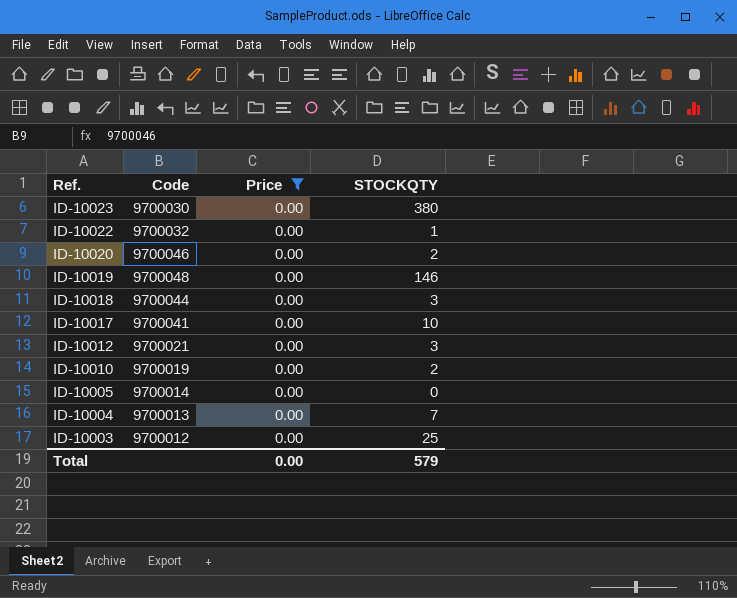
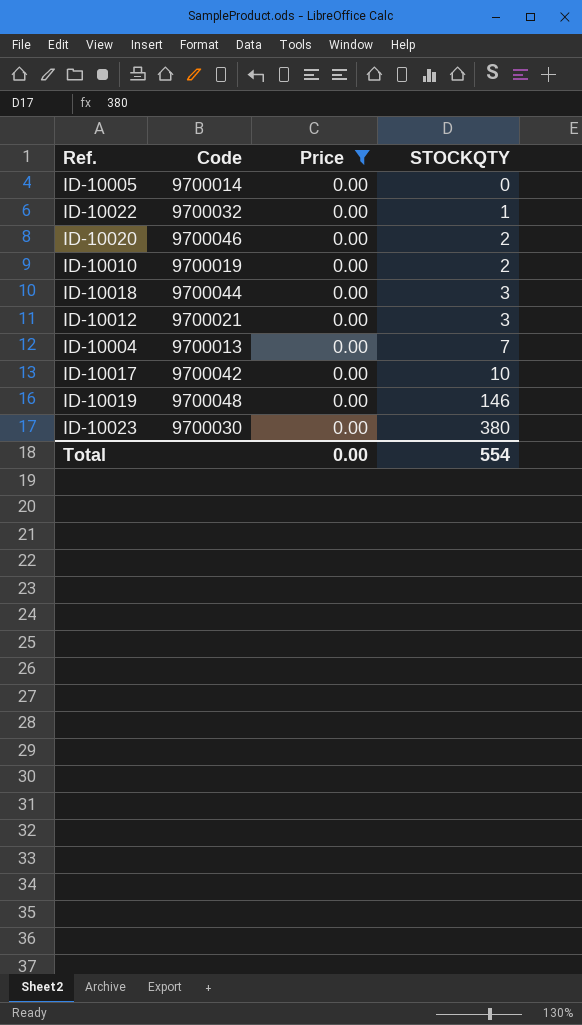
row order: Ref. descending -> STOCKQTY ascending
row ID-10003: 9700012 | 0.00 | 25 -> none
ID-10017 | Code: 9700041 -> 9700042
Total | STOCKQTY: 579 -> 554

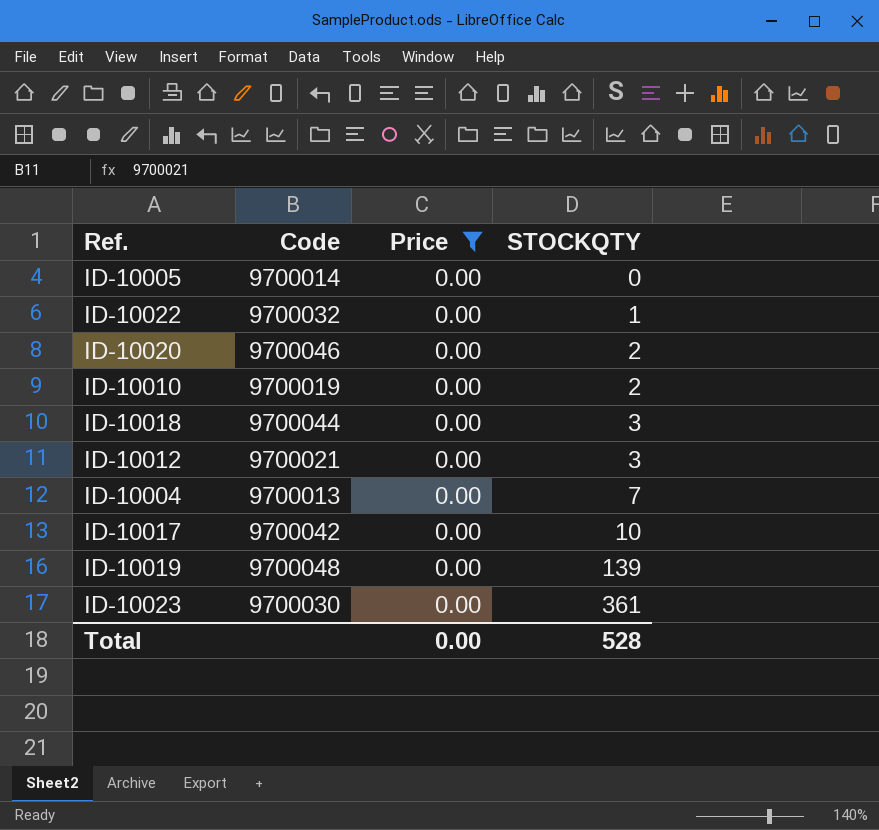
ID-10019 | STOCKQTY: 146 -> 139
ID-10023 | STOCKQTY: 380 -> 361
Total | STOCKQTY: 554 -> 528

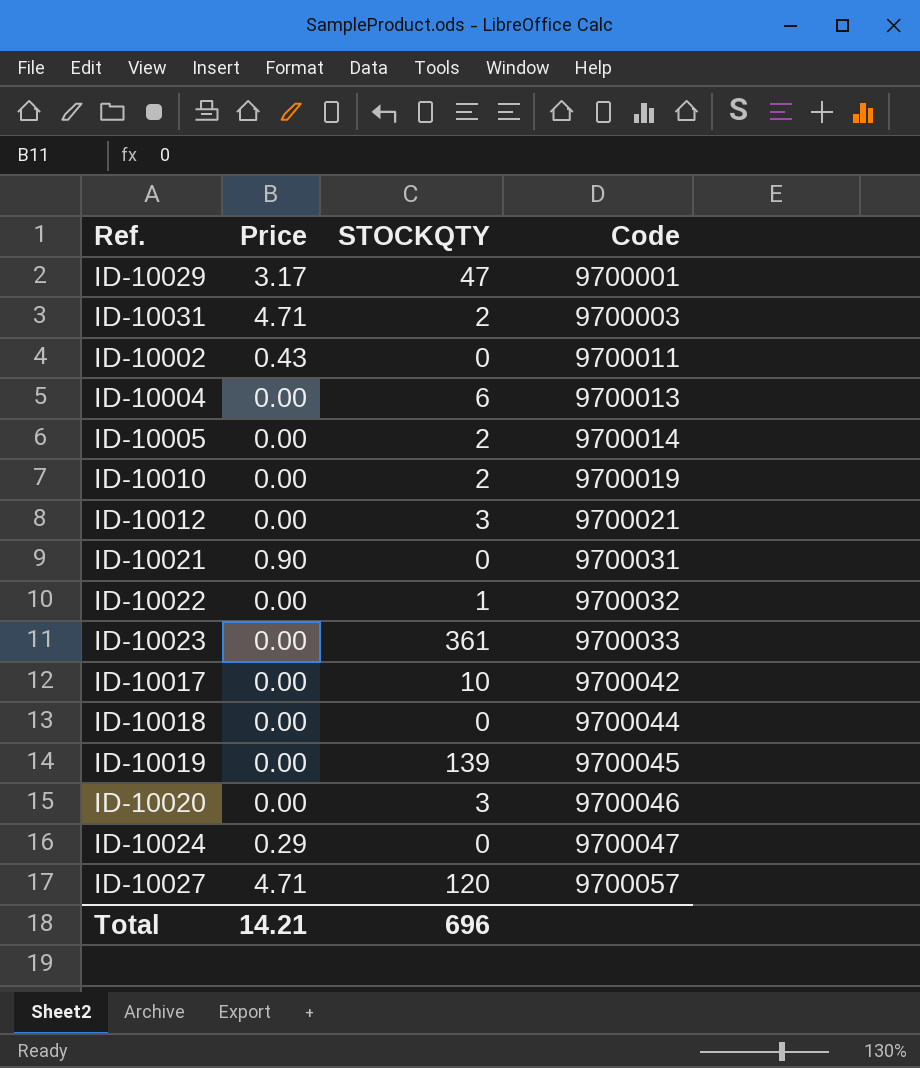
filter: Price = 0.00 -> none
row order: STOCKQTY ascending -> Code ascending
column Code | position: 2 -> 4
ID-10004 | STOCKQTY: 7 -> 6
ID-10005 | STOCKQTY: 0 -> 2
ID-10023 | Code: 9700030 -> 9700033
ID-10018 | STOCKQTY: 3 -> 0
ID-10019 | Code: 9700048 -> 9700045
ID-10020 | STOCKQTY: 2 -> 3
Total | Price: 0.00 -> 14.21
Total | STOCKQTY: 528 -> 696

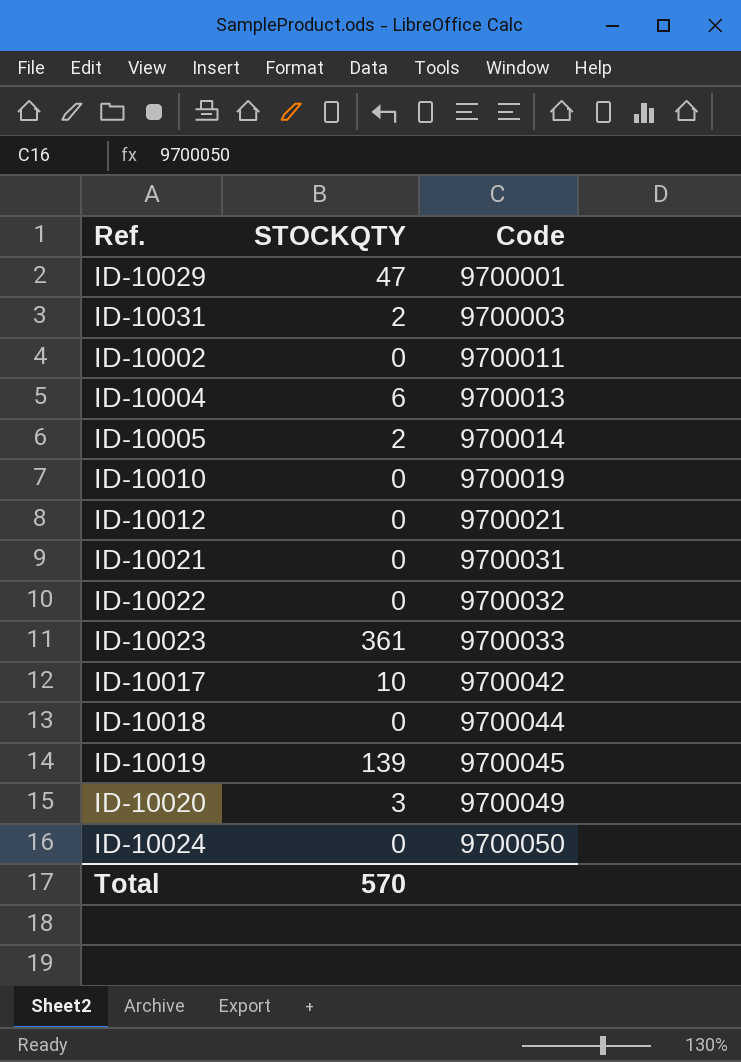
column Price | position: 2 -> none
row ID-10027: 4.71 | 120 | 9700057 -> none
ID-10010 | STOCKQTY: 2 -> 0
ID-10012 | STOCKQTY: 3 -> 0
ID-10022 | STOCKQTY: 1 -> 0
ID-10020 | Code: 9700046 -> 9700049
ID-10024 | Code: 9700047 -> 9700050
Total | STOCKQTY: 696 -> 570

